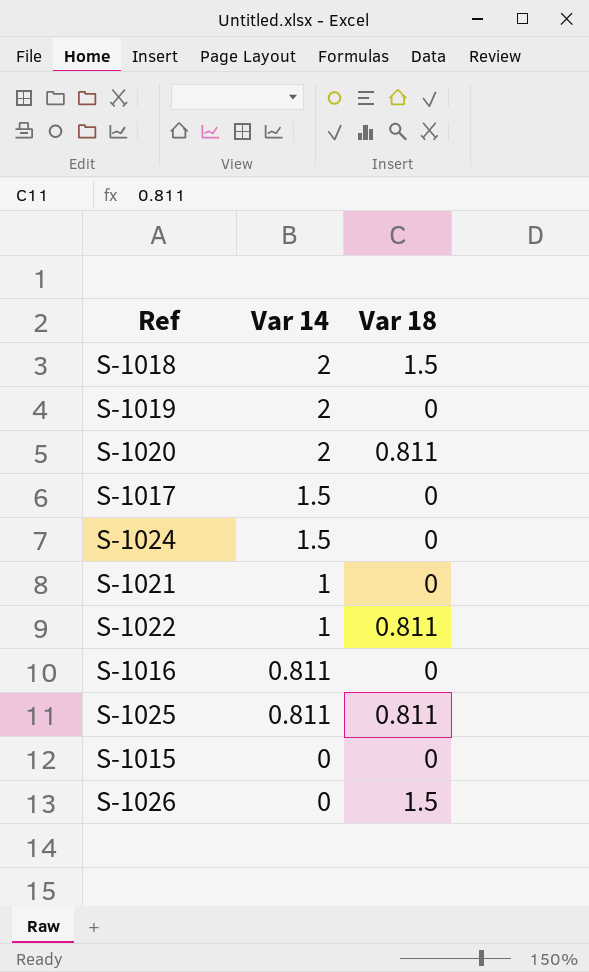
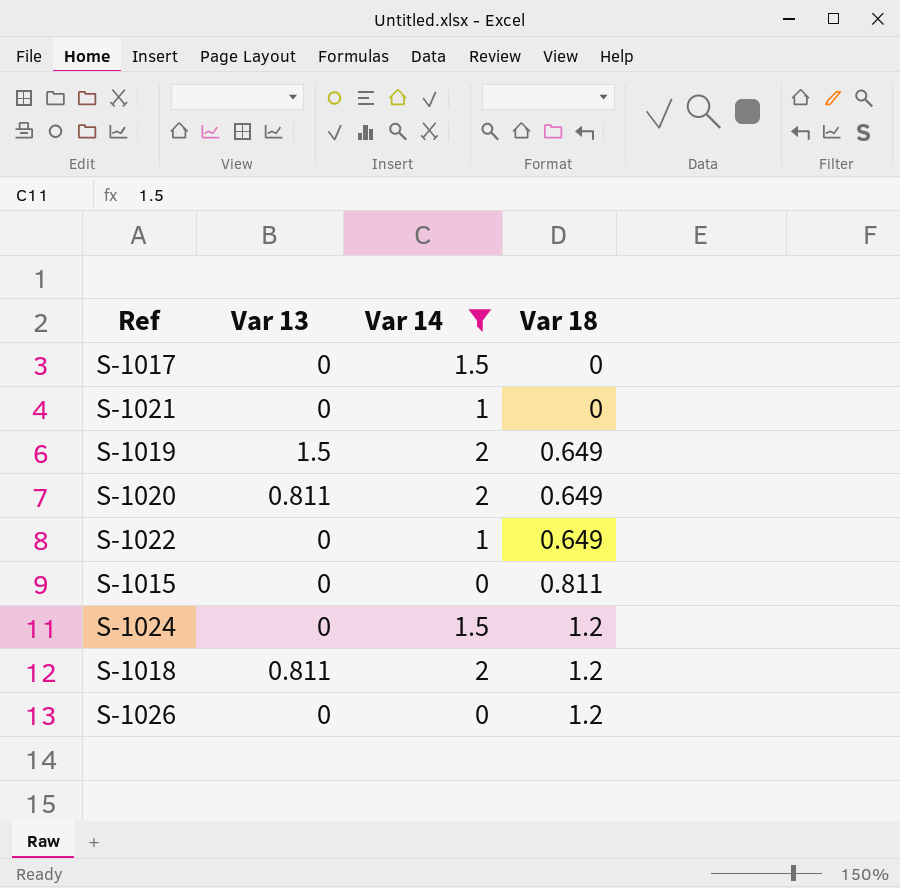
filter: none -> Var 14 != 0.811
row order: Var 14 descending -> Var 18 ascending
column Var 13 | position: none -> 2
S-1019 | Var 18: 0 -> 0.649
S-1020 | Var 18: 0.811 -> 0.649
S-1022 | Var 18: 0.811 -> 0.649
S-1015 | Var 18: 0 -> 0.811
S-1024 | Var 18: 0 -> 1.2
S-1018 | Var 18: 1.5 -> 1.2
S-1026 | Var 18: 1.5 -> 1.2

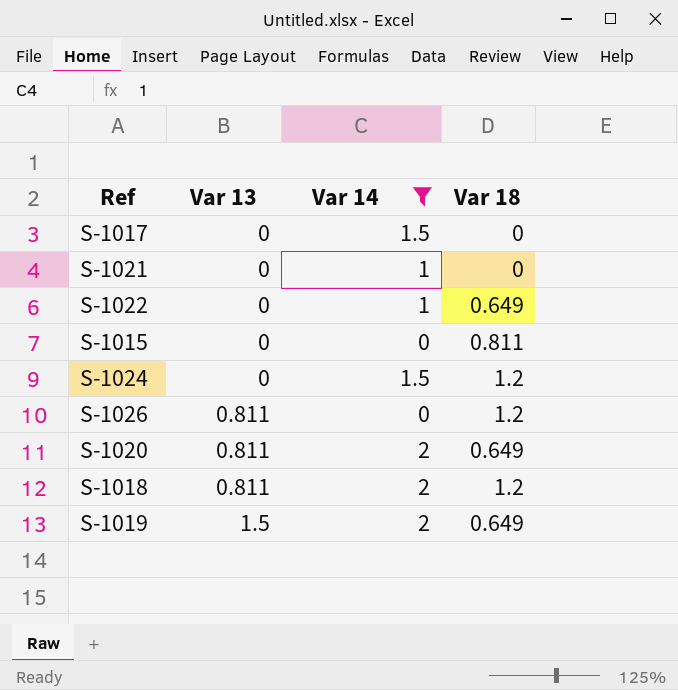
row order: Var 18 ascending -> Var 13 ascending
S-1026 | Var 13: 0 -> 0.811

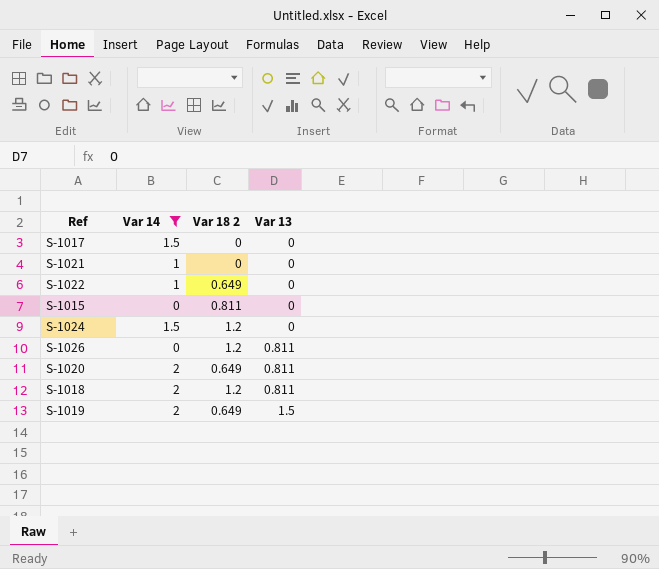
column name: Var 18 -> Var 18 2
column Var 13 | position: 2 -> 4

